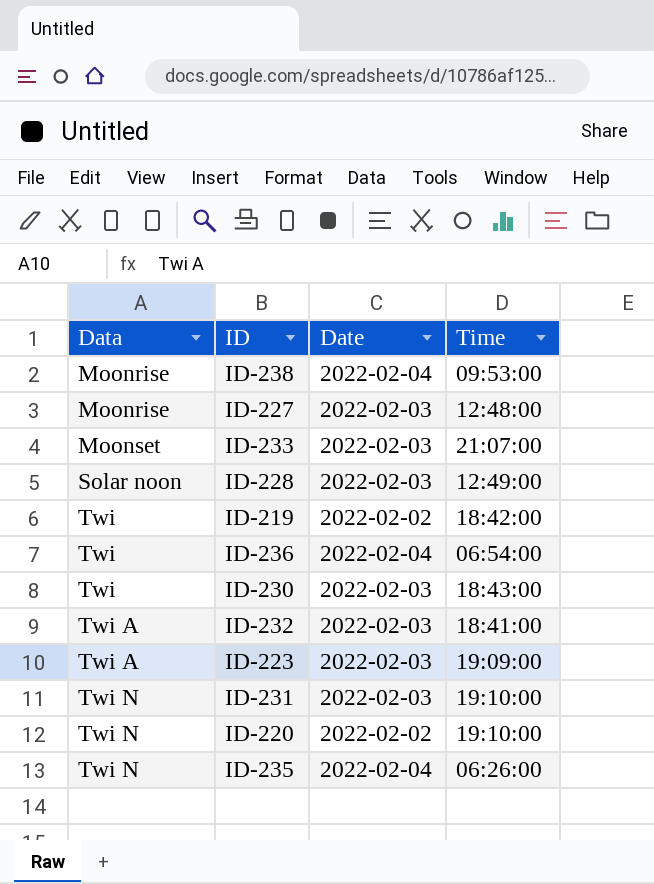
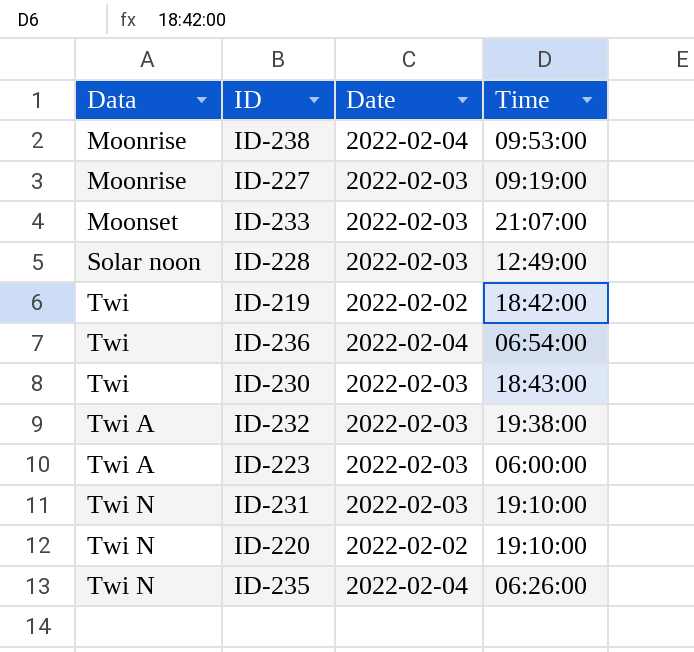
ID-227 | Time: 12:48:00 -> 09:19:00
ID-232 | Time: 18:41:00 -> 19:38:00
ID-223 | Time: 19:09:00 -> 06:00:00

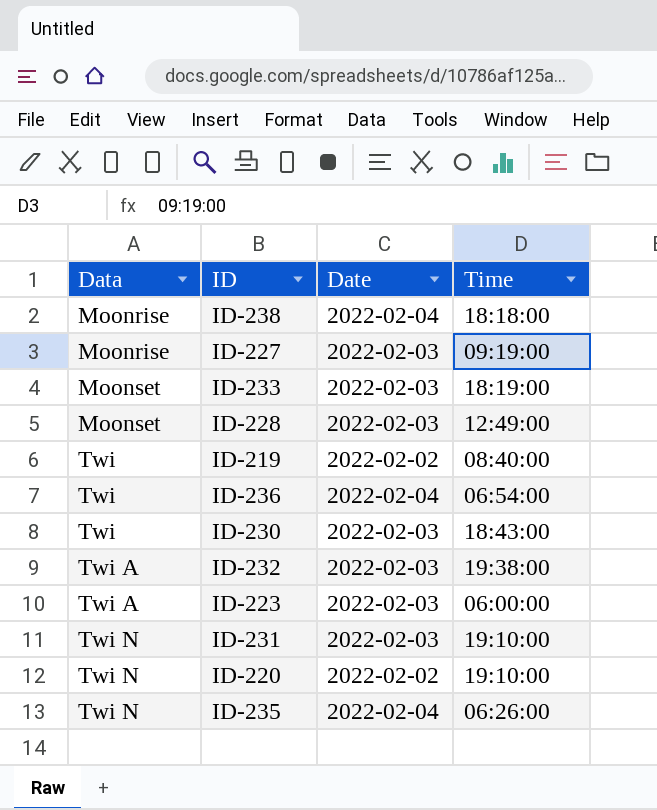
ID-238 | Time: 09:53:00 -> 18:18:00
ID-233 | Time: 21:07:00 -> 18:19:00
ID-228 | Data: Solar noon -> Moonset
ID-219 | Time: 18:42:00 -> 08:40:00

